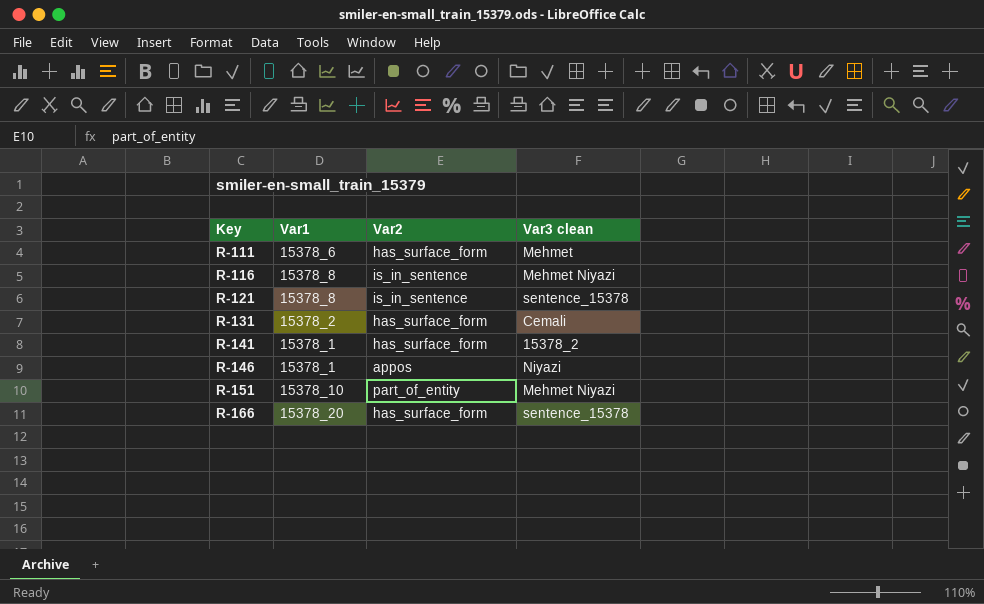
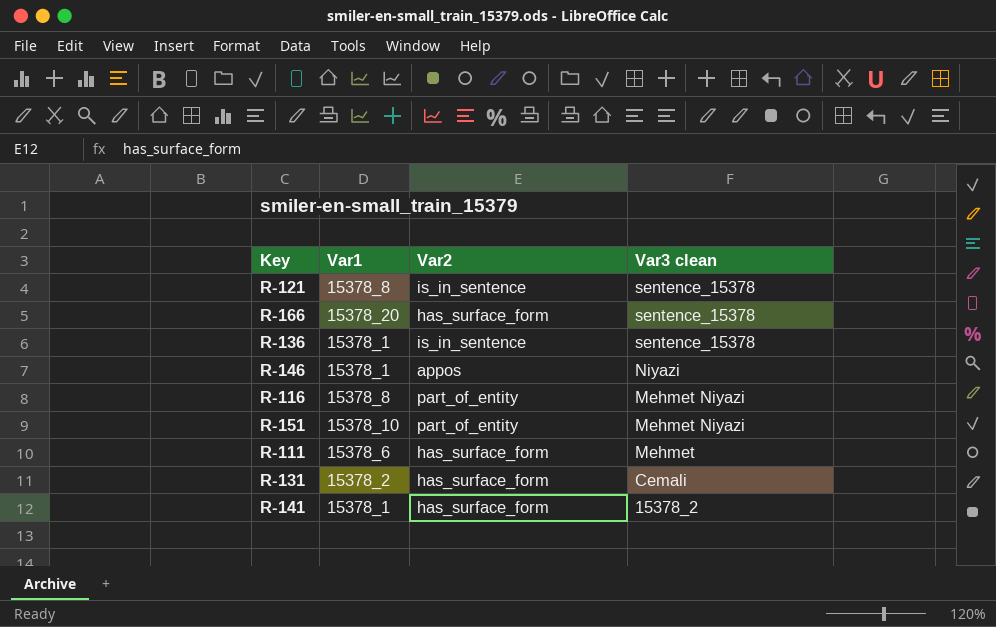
row order: Key ascending -> Var3 clean descending
row R-136: none -> 15378_1 | is_in_sentence | sentence_15378
R-116 | Var2: is_in_sentence -> part_of_entity

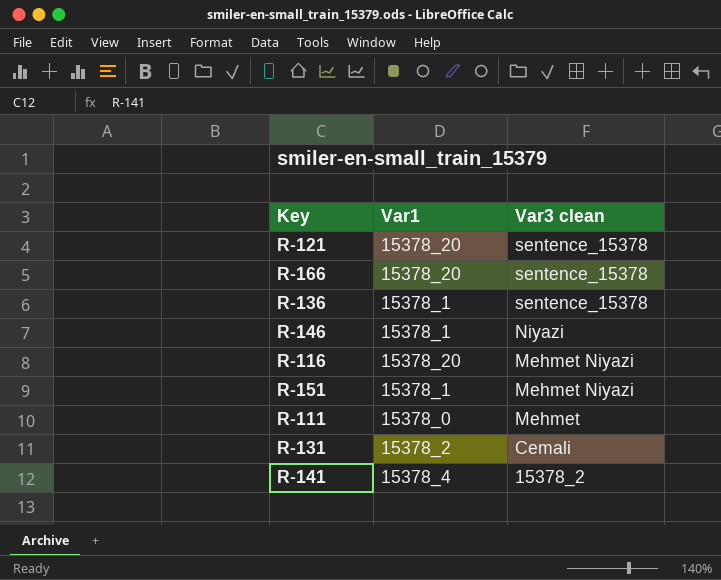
column Var2 | position: 3 -> none
R-121 | Var1: 15378_8 -> 15378_20
R-116 | Var1: 15378_8 -> 15378_20
R-151 | Var1: 15378_10 -> 15378_1
R-111 | Var1: 15378_6 -> 15378_0
R-141 | Var1: 15378_1 -> 15378_4

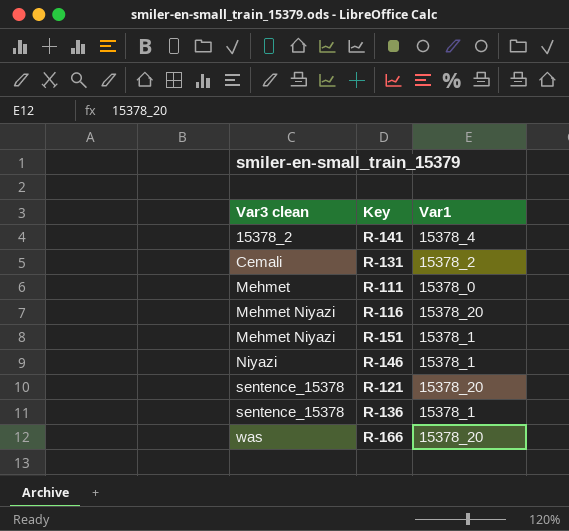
row order: Var3 clean descending -> Var3 clean ascending
column Var3 clean | position: 3 -> 1
R-166 | Var3 clean: sentence_15378 -> was

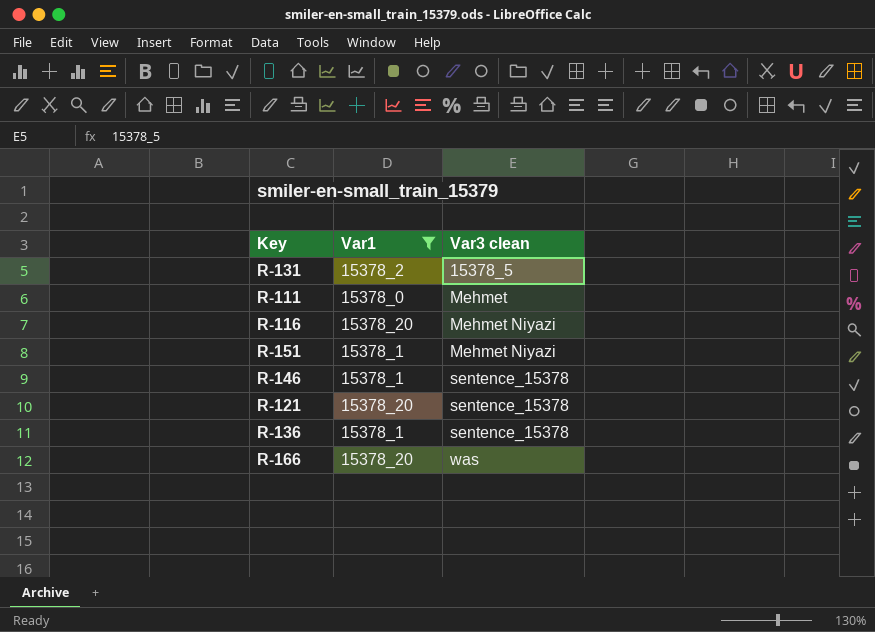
filter: none -> Var1 != 15378_4
column Var3 clean | position: 1 -> 3
R-131 | Var3 clean: Cemali -> 15378_5
R-146 | Var3 clean: Niyazi -> sentence_15378

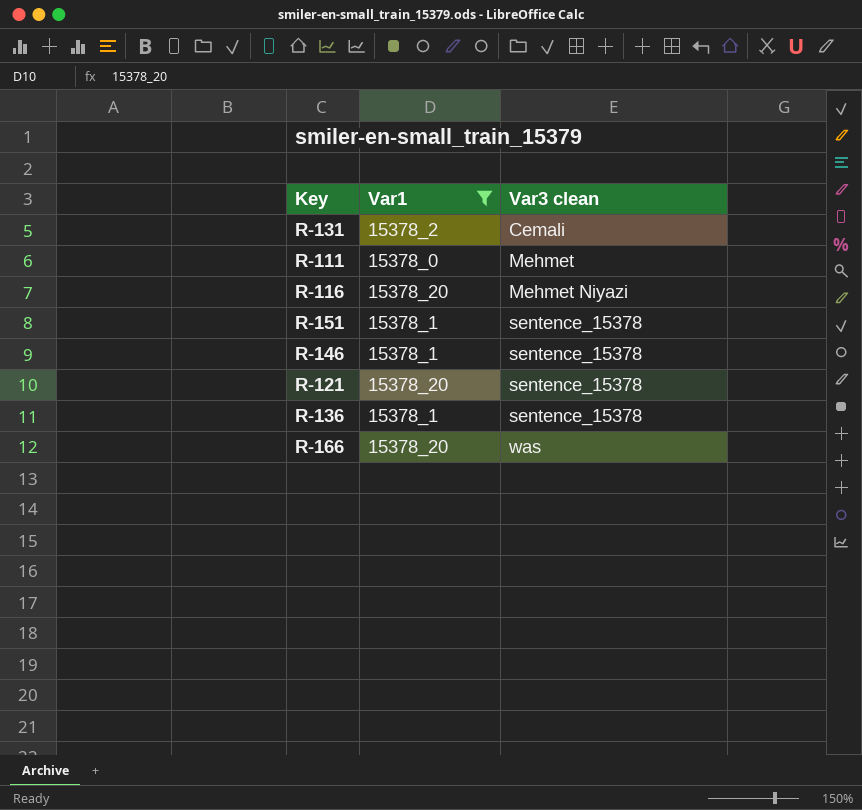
R-131 | Var3 clean: 15378_5 -> Cemali
R-151 | Var3 clean: Mehmet Niyazi -> sentence_15378

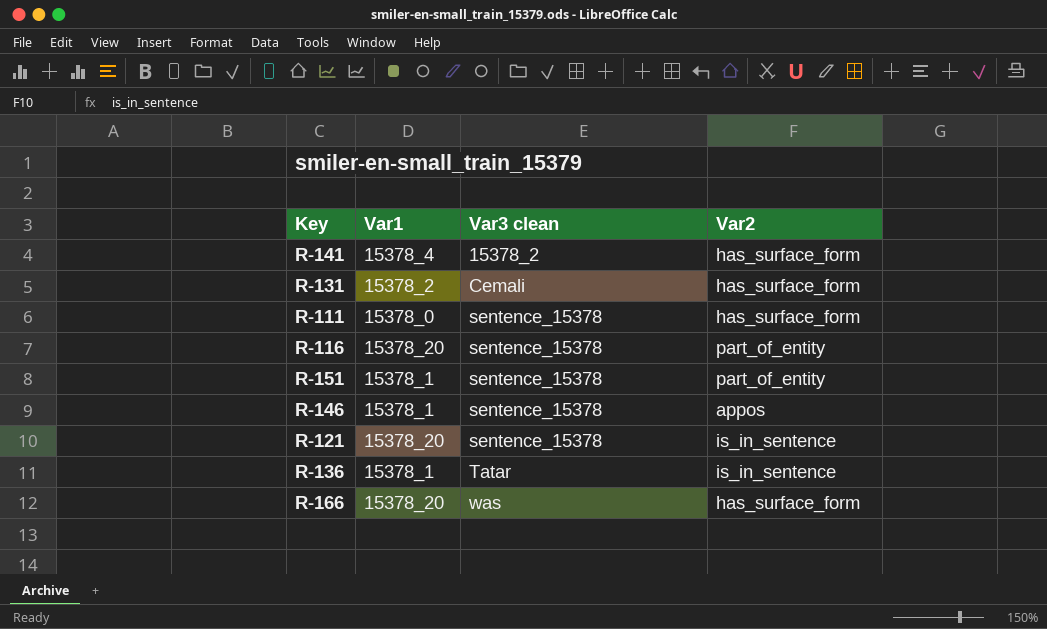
filter: Var1 != 15378_4 -> none
column Var2 | position: none -> 4
R-111 | Var3 clean: Mehmet -> sentence_15378
R-116 | Var3 clean: Mehmet Niyazi -> sentence_15378
R-136 | Var3 clean: sentence_15378 -> Tatar

